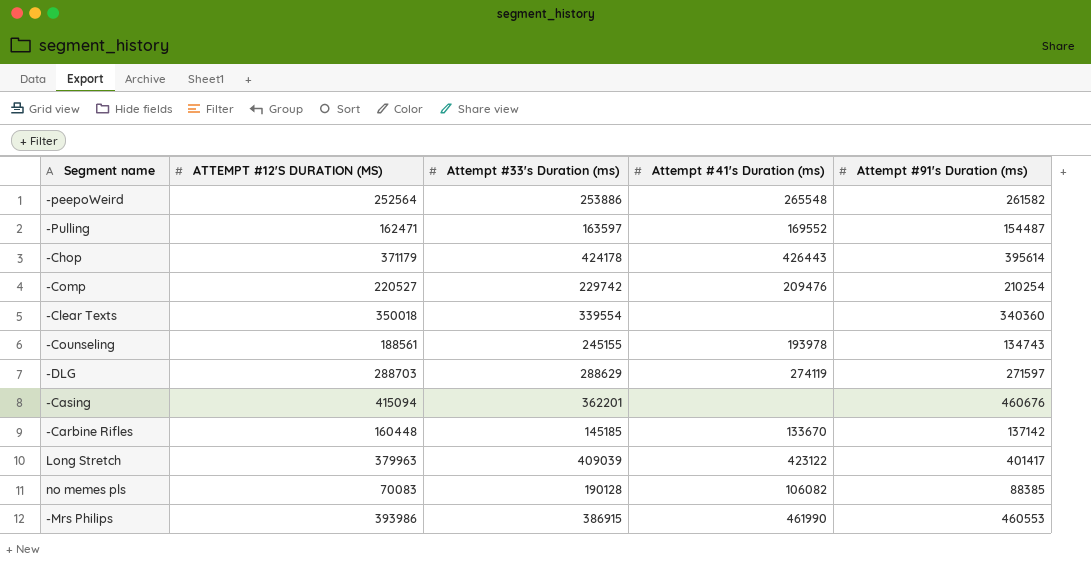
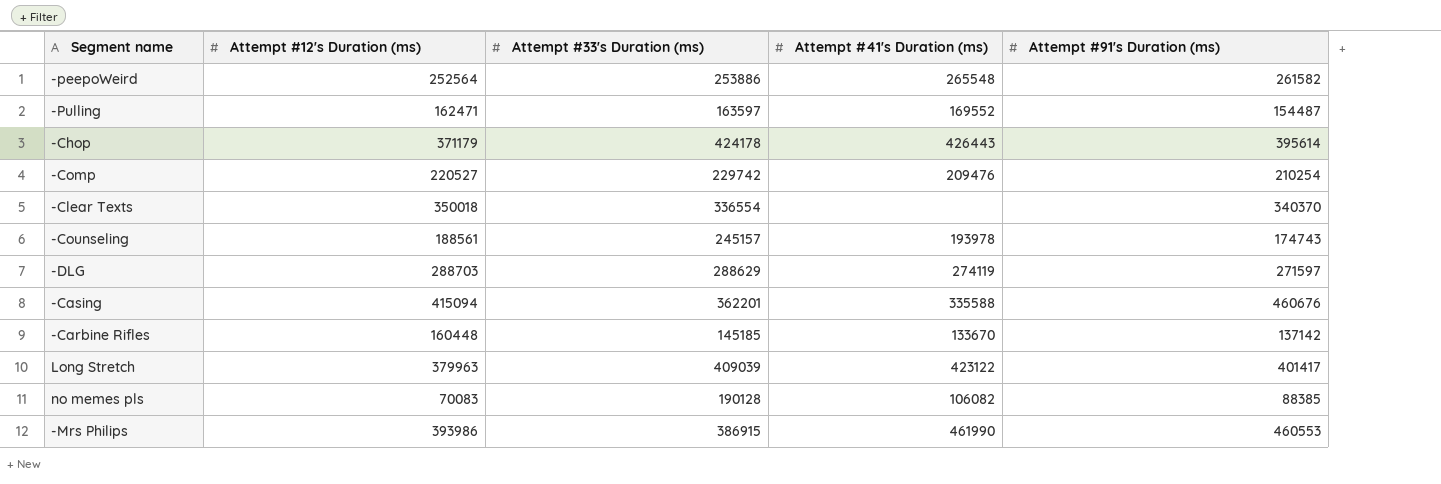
column name: ATTEMPT #12'S DURATION (MS) -> Attempt #12's Duration (ms)
-Clear Texts | Attempt #33's Duration (ms): 339554 -> 336554
-Clear Texts | Attempt #91's Duration (ms): 340360 -> 340370
-Counseling | Attempt #33's Duration (ms): 245155 -> 245157
-Counseling | Attempt #91's Duration (ms): 134743 -> 174743
-Casing | Attempt #41's Duration (ms): none -> 335588

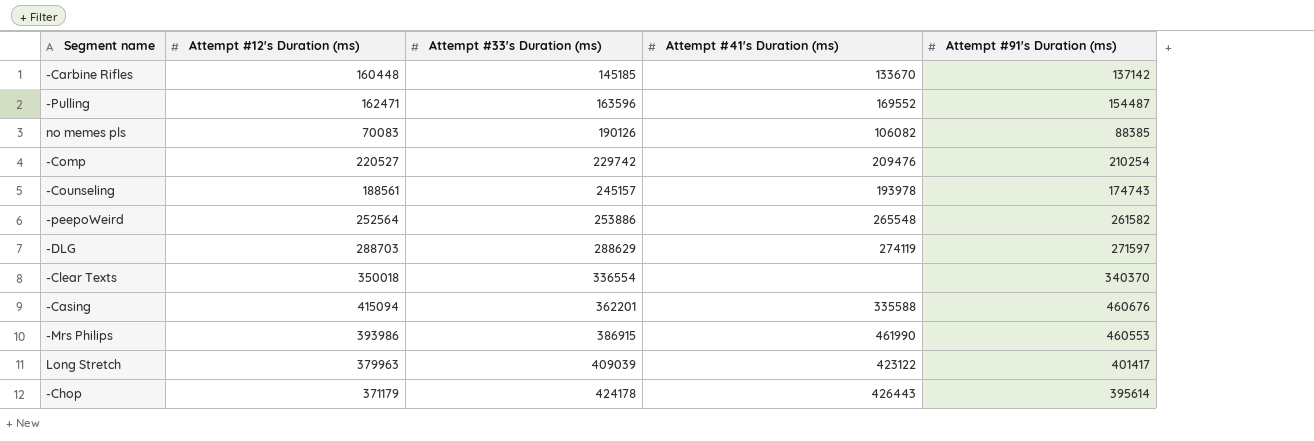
row order: none -> Attempt #33's Duration (ms) ascending
-Pulling | Attempt #33's Duration (ms): 163597 -> 163596
no memes pls | Attempt #33's Duration (ms): 190128 -> 190126

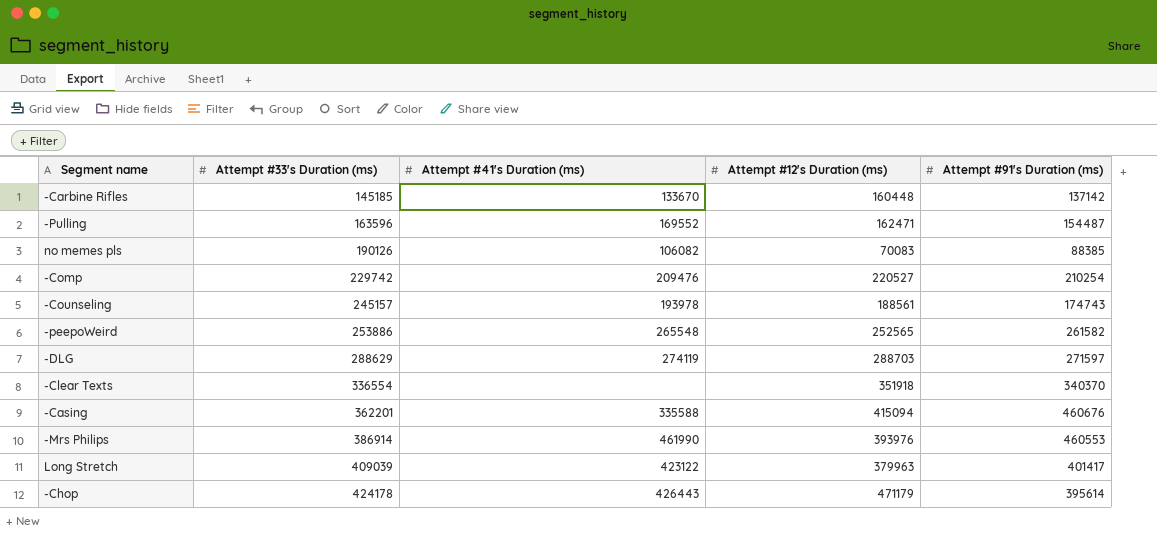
column Attempt #12's Duration (ms) | position: 2 -> 4
-peepoWeird | Attempt #12's Duration (ms): 252564 -> 252565
-Clear Texts | Attempt #12's Duration (ms): 350018 -> 351918
-Mrs Philips | Attempt #33's Duration (ms): 386915 -> 386914
-Mrs Philips | Attempt #12's Duration (ms): 393986 -> 393976
-Chop | Attempt #12's Duration (ms): 371179 -> 471179

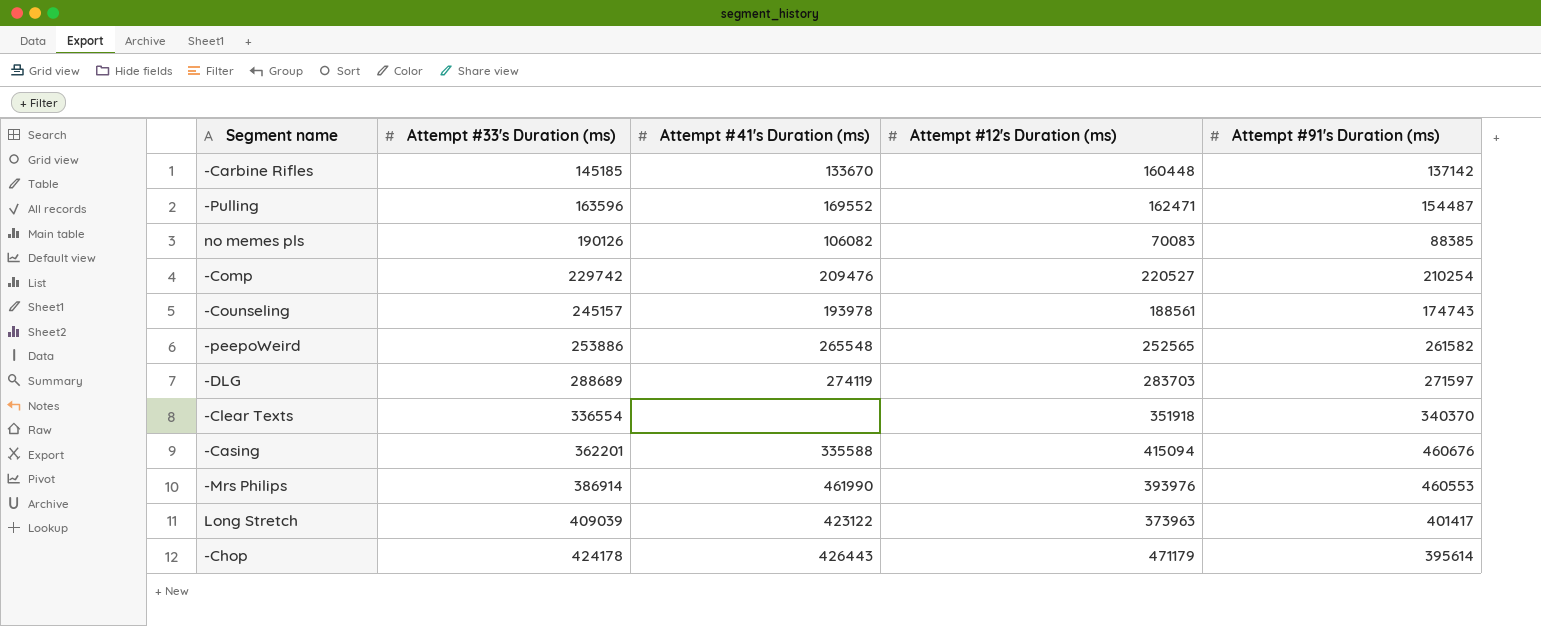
-DLG | Attempt #33's Duration (ms): 288629 -> 288689
-DLG | Attempt #12's Duration (ms): 288703 -> 283703
Long Stretch | Attempt #12's Duration (ms): 379963 -> 373963

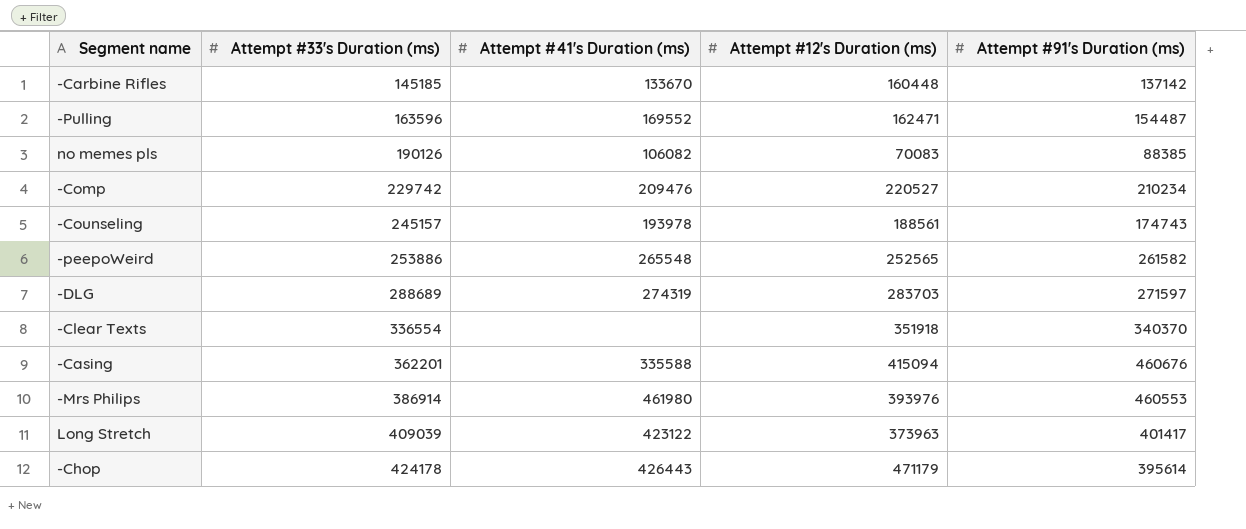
-Comp | Attempt #91's Duration (ms): 210254 -> 210234
-DLG | Attempt #41's Duration (ms): 274119 -> 274319
-Mrs Philips | Attempt #41's Duration (ms): 461990 -> 461980

